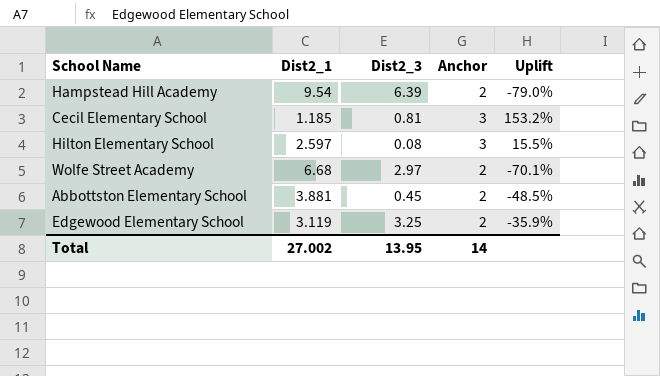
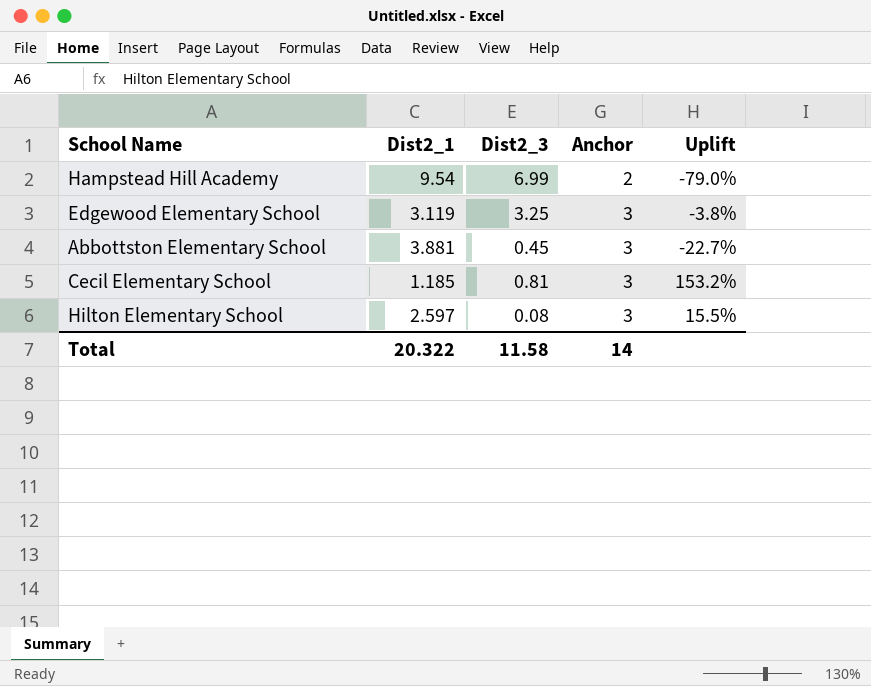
row order: none -> Anchor ascending
row Wolfe Street Academy: 6.68 | 2.97 | 2 | -70.1% -> none
Hampstead Hill Academy | Dist2_3: 6.39 -> 6.99
Edgewood Elementary School | Anchor: 2 -> 3
Edgewood Elementary School | Uplift: -35.9% -> -3.8%
Abbottston Elementary School | Anchor: 2 -> 3
Abbottston Elementary School | Uplift: -48.5% -> -22.7%
Total | Dist2_1: 27.002 -> 20.322
Total | Dist2_3: 13.95 -> 11.58

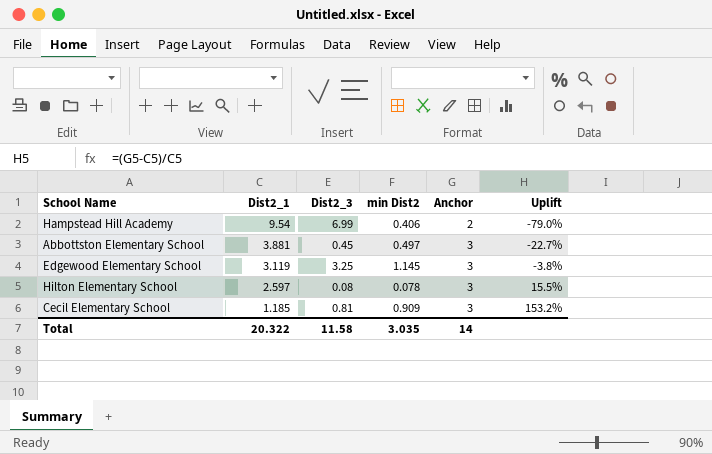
row order: Anchor ascending -> Dist2_1 descending
column min Dist2 | position: none -> 4

